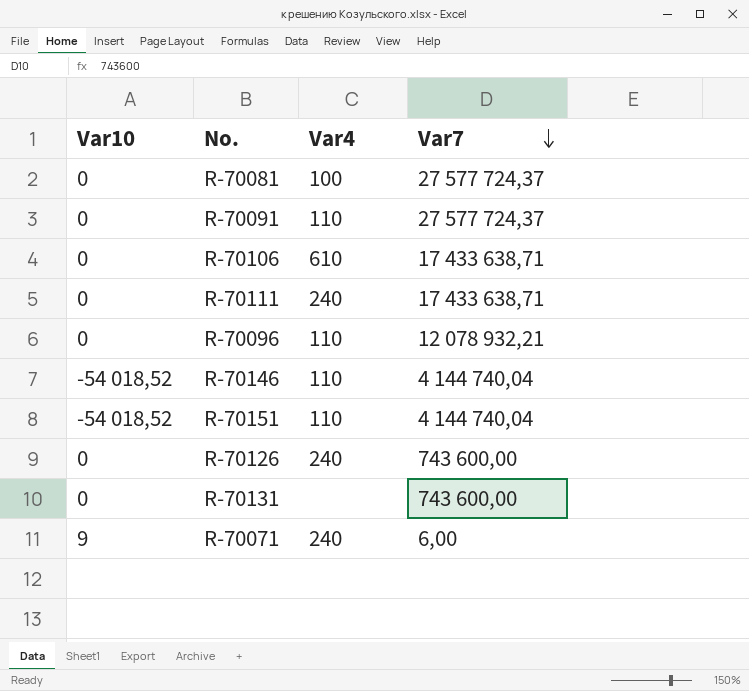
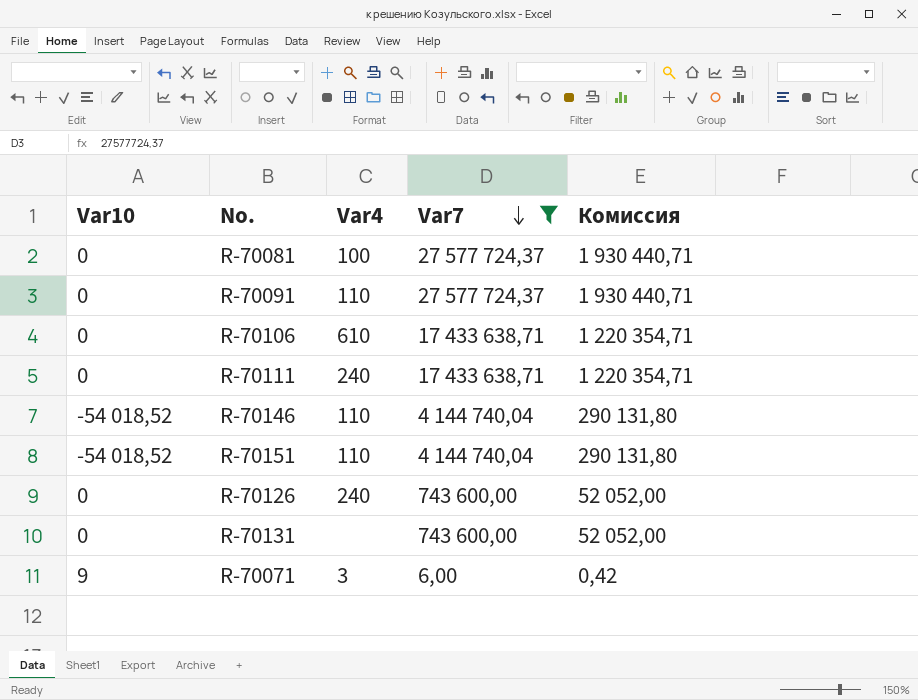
filter: none -> Var7 != 12 078 932,21
column Комиссия | formula: none -> [Var7] * 0,07
R-70071 | Var4: 240 -> 3

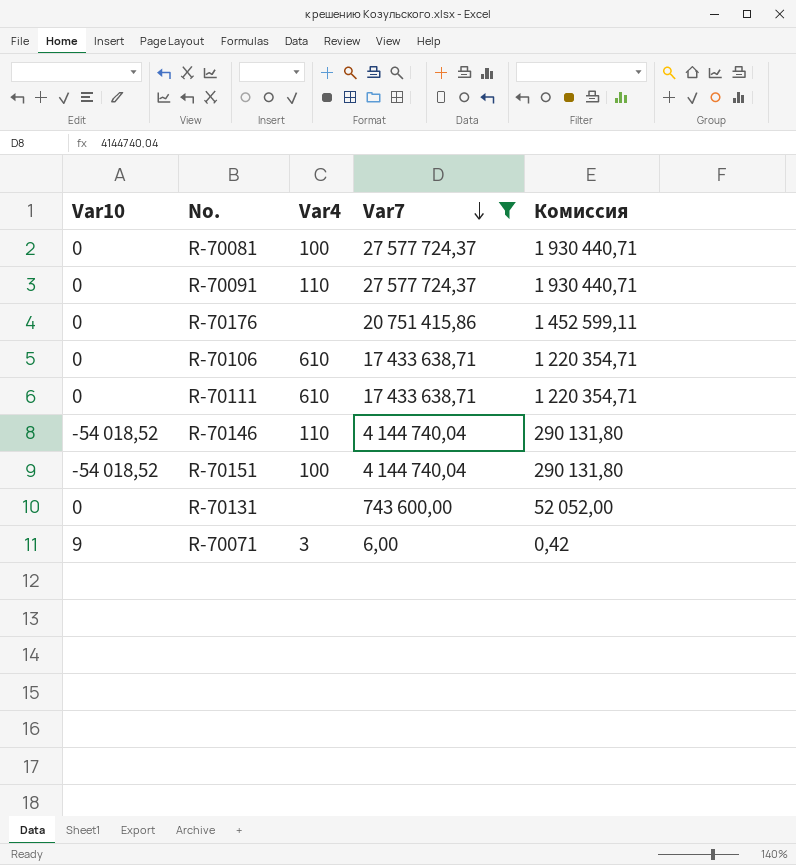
row R-70126: 0 | 240 | 743 600,00 | 52 052,00 -> none
row R-70176: none -> 0 | none | 20 751 415,86 | 1 452 599,11
R-70111 | Var4: 240 -> 610
R-70151 | Var4: 110 -> 100

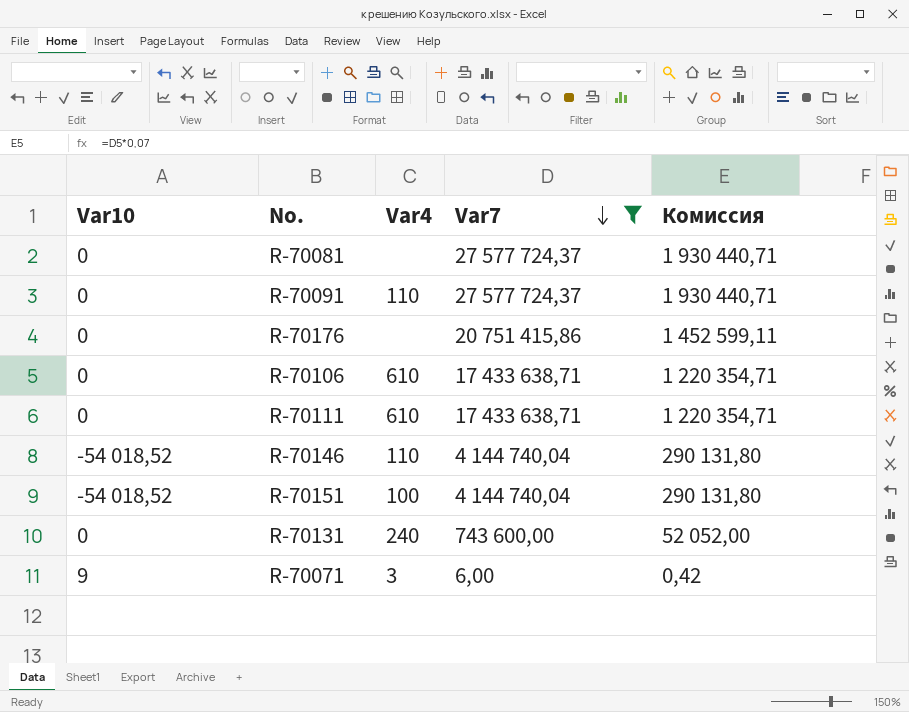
R-70081 | Var4: 100 -> none
R-70131 | Var4: none -> 240

